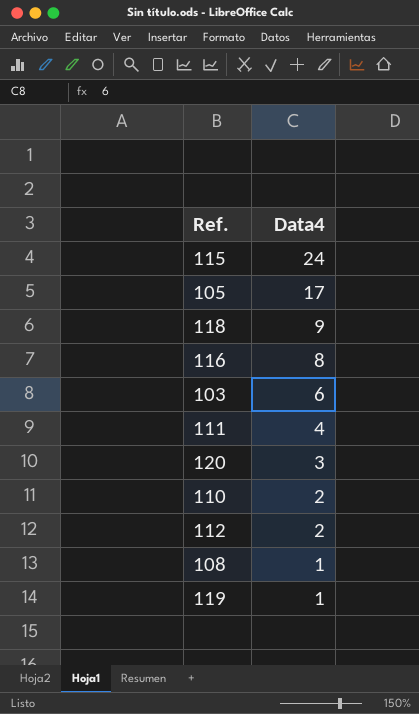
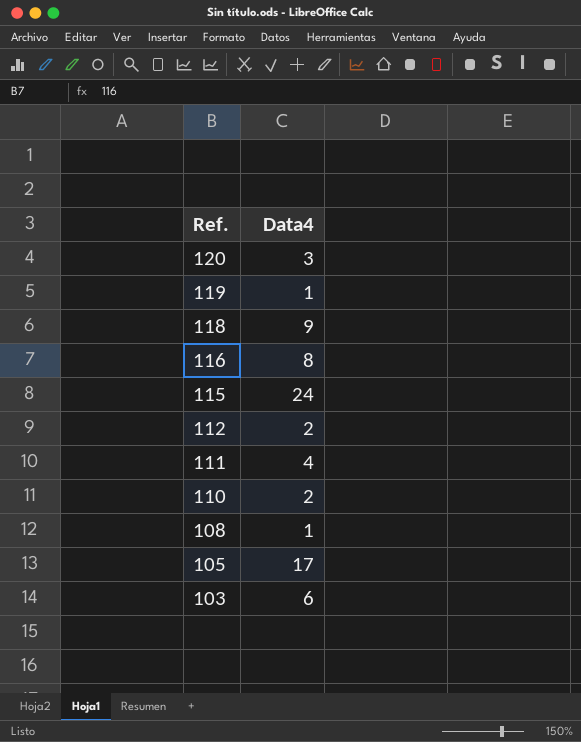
row order: Data4 descending -> Ref. descending

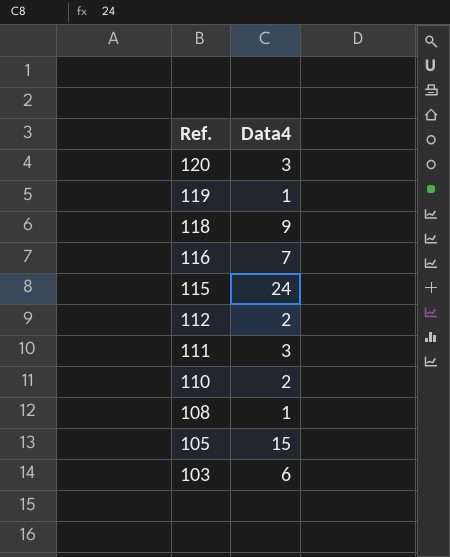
116 | Data4: 8 -> 7
111 | Data4: 4 -> 3
105 | Data4: 17 -> 15

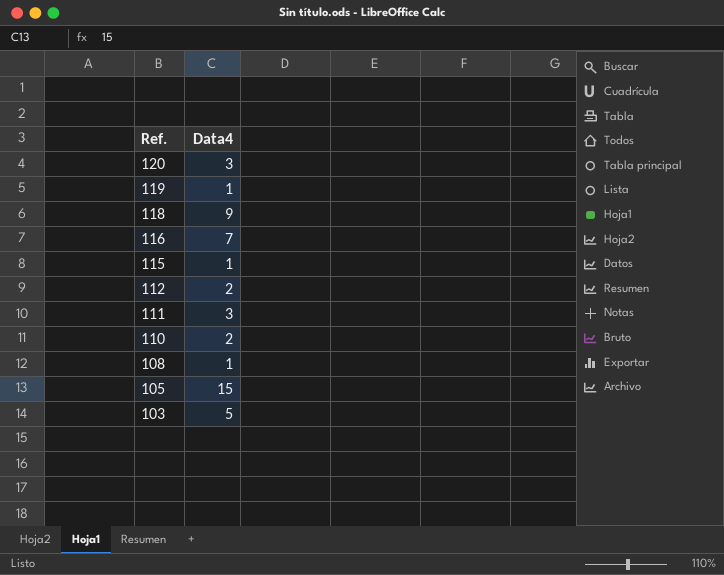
115 | Data4: 24 -> 1
103 | Data4: 6 -> 5

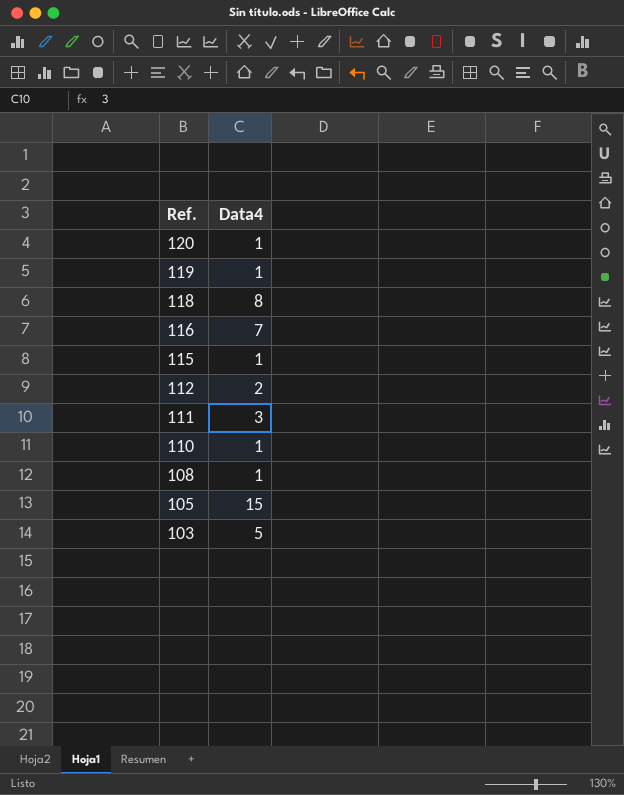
120 | Data4: 3 -> 1
118 | Data4: 9 -> 8
110 | Data4: 2 -> 1

